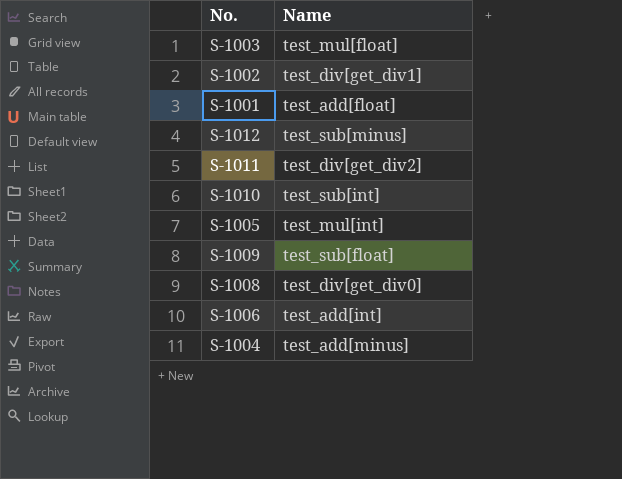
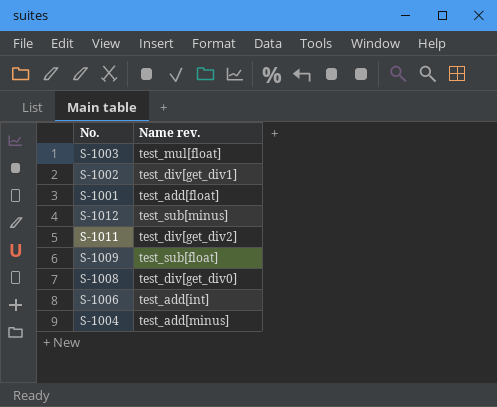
column name: Name -> Name rev.
row S-1010: test_sub[int] -> none
row S-1005: test_mul[int] -> none

